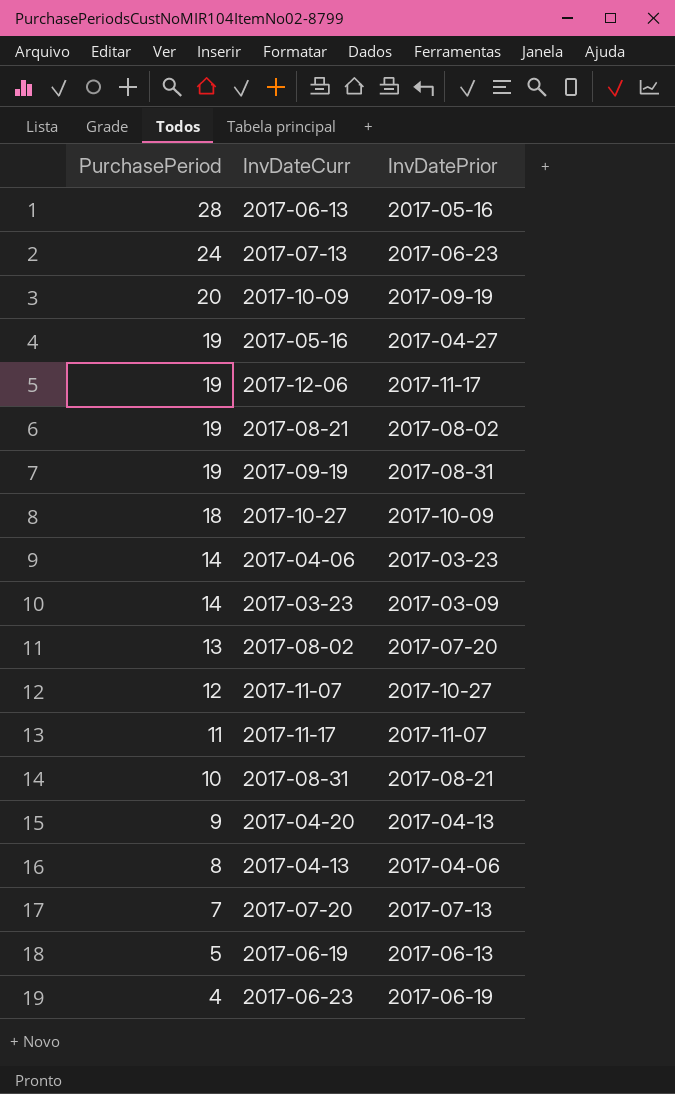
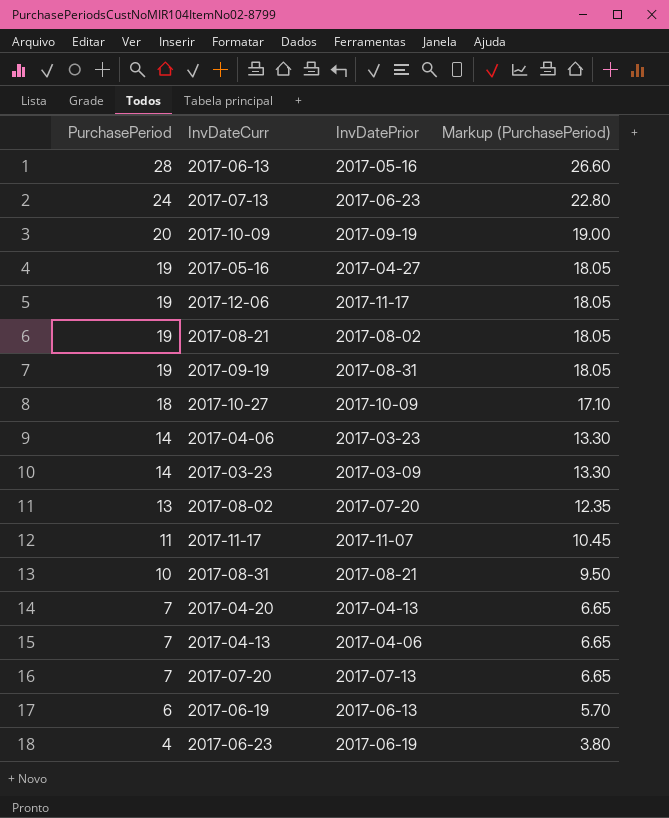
column Markup (PurchasePeriod) | formula: none -> [PurchasePeriod] * 0.95
row 2017-11-07: 12 | 2017-10-27 -> none
2017-04-20 | PurchasePeriod: 9 -> 7
2017-04-13 | PurchasePeriod: 8 -> 7
2017-06-19 | PurchasePeriod: 5 -> 6

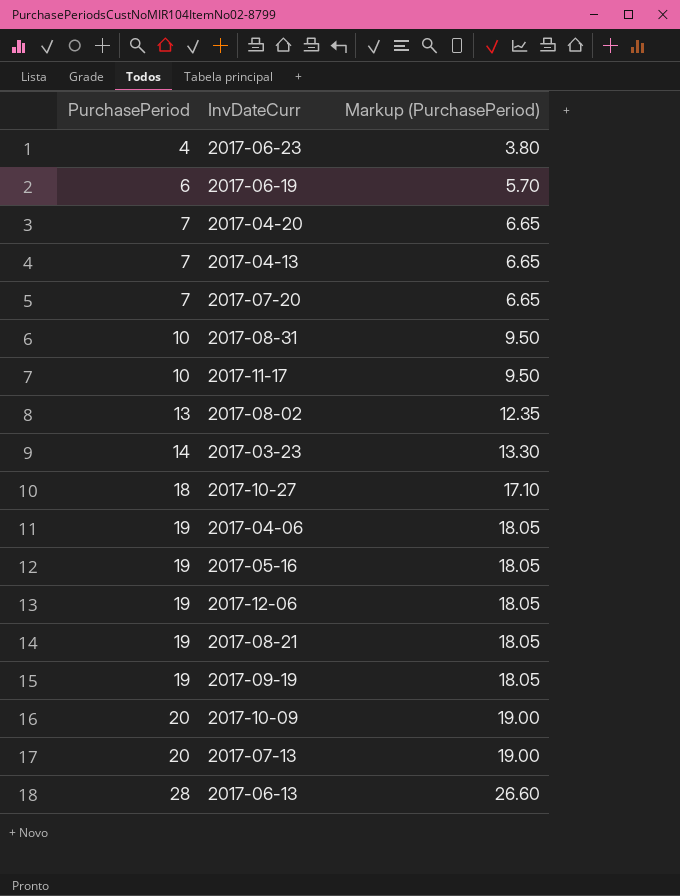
row order: PurchasePeriod descending -> PurchasePeriod ascending
column InvDatePrior | position: 3 -> none
2017-11-17 | PurchasePeriod: 11 -> 10
2017-11-17 | Markup (PurchasePeriod): 10.45 -> 9.50
2017-04-06 | PurchasePeriod: 14 -> 19
2017-04-06 | Markup (PurchasePeriod): 13.30 -> 18.05
2017-07-13 | PurchasePeriod: 24 -> 20
2017-07-13 | Markup (PurchasePeriod): 22.80 -> 19.00

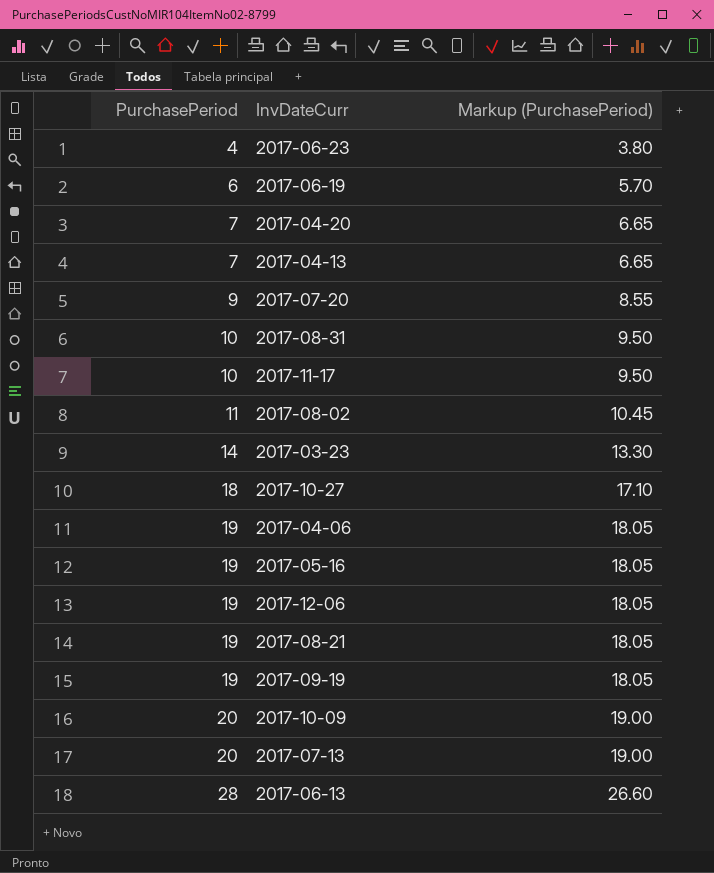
2017-07-20 | PurchasePeriod: 7 -> 9
2017-07-20 | Markup (PurchasePeriod): 6.65 -> 8.55
2017-08-02 | PurchasePeriod: 13 -> 11
2017-08-02 | Markup (PurchasePeriod): 12.35 -> 10.45

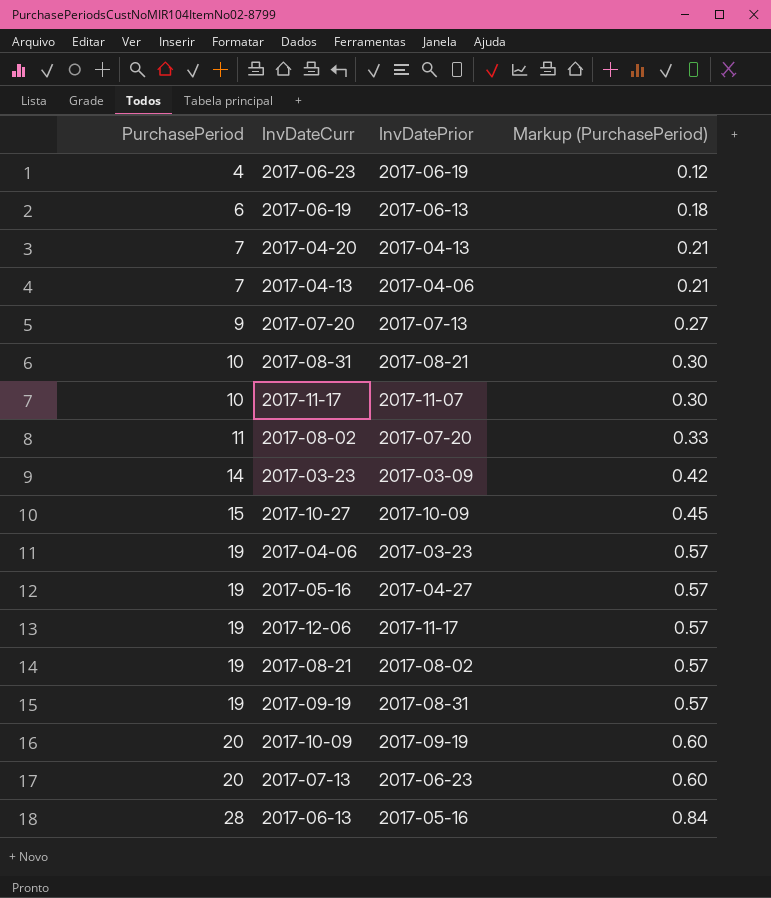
column InvDatePrior | position: none -> 3
column Markup (PurchasePeriod) | formula: [PurchasePeriod] * 0.95 -> [PurchasePeriod] * 0.03
2017-10-27 | PurchasePeriod: 18 -> 15

